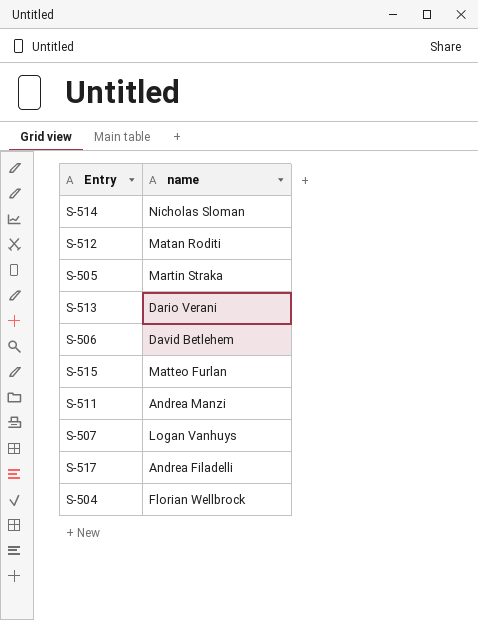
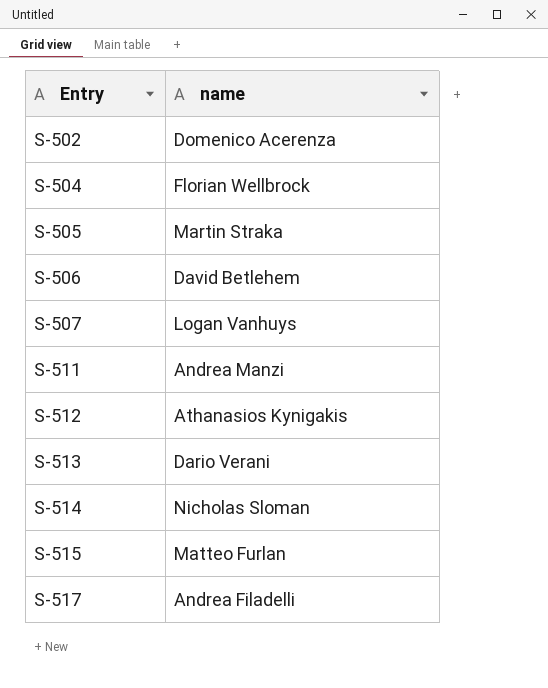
row order: none -> Entry ascending
row S-502: none -> Domenico Acerenza
S-512 | name: Matan Roditi -> Athanasios Kynigakis

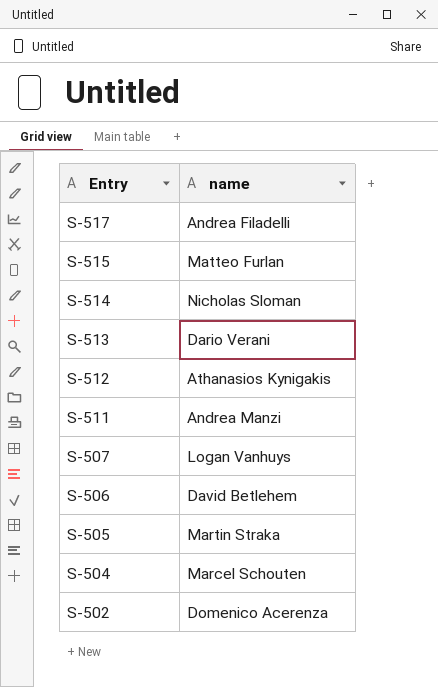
row order: Entry ascending -> Entry descending
S-504 | name: Florian Wellbrock -> Marcel Schouten

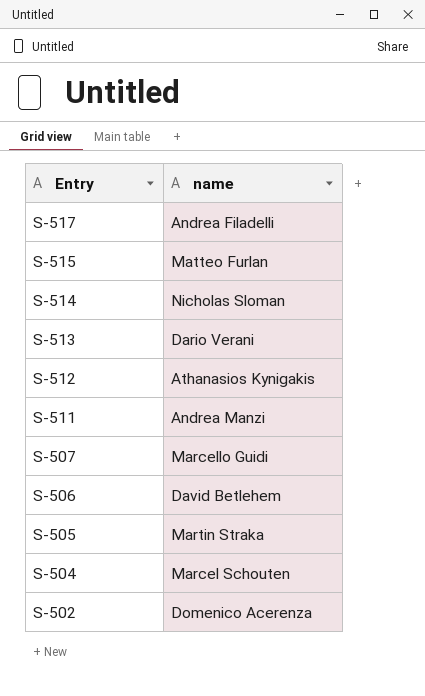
S-507 | name: Logan Vanhuys -> Marcello Guidi

